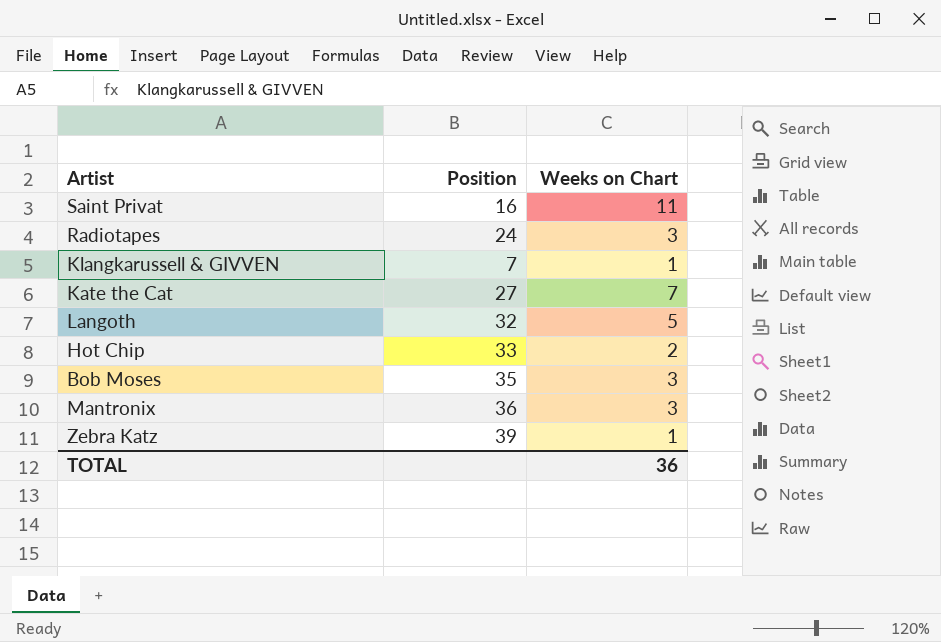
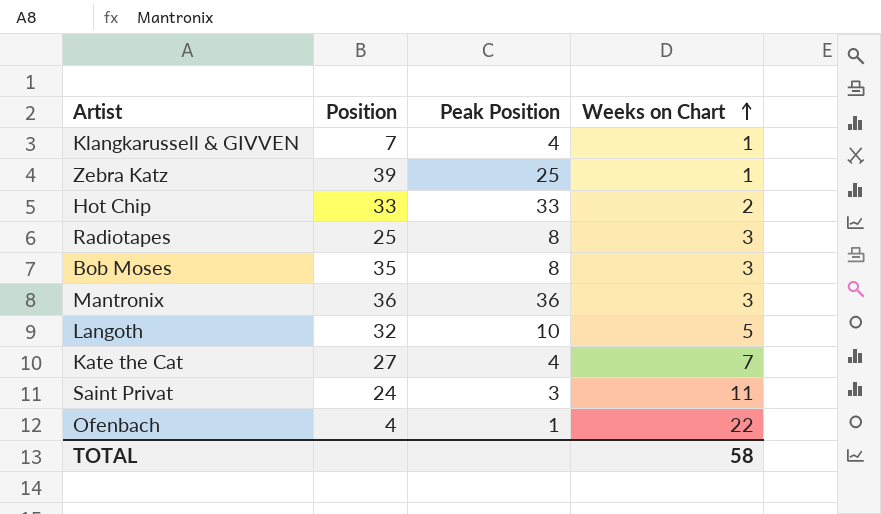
row order: none -> Weeks on Chart ascending
column Peak Position | position: none -> 3
Radiotapes | Position: 24 -> 25
Saint Privat | Position: 16 -> 24
row Ofenbach: none -> 4 | 1 | 22
TOTAL | Weeks on Chart: 36 -> 58

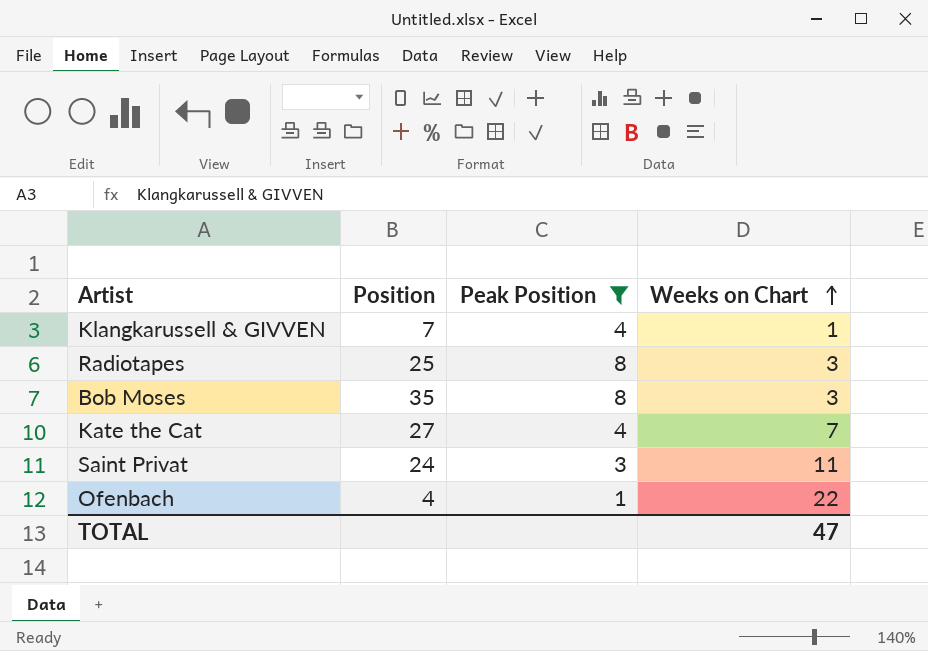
filter: none -> Peak Position <= 8
TOTAL | Weeks on Chart: 58 -> 47

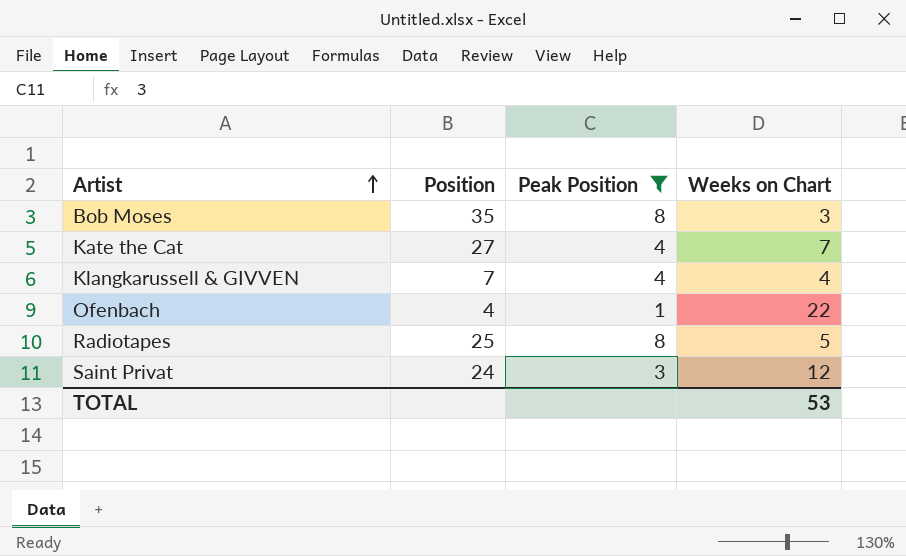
row order: Weeks on Chart ascending -> Artist ascending
Klangkarussell & GIVVEN | Weeks on Chart: 1 -> 4
Radiotapes | Weeks on Chart: 3 -> 5
Saint Privat | Weeks on Chart: 11 -> 12
TOTAL | Weeks on Chart: 47 -> 53

